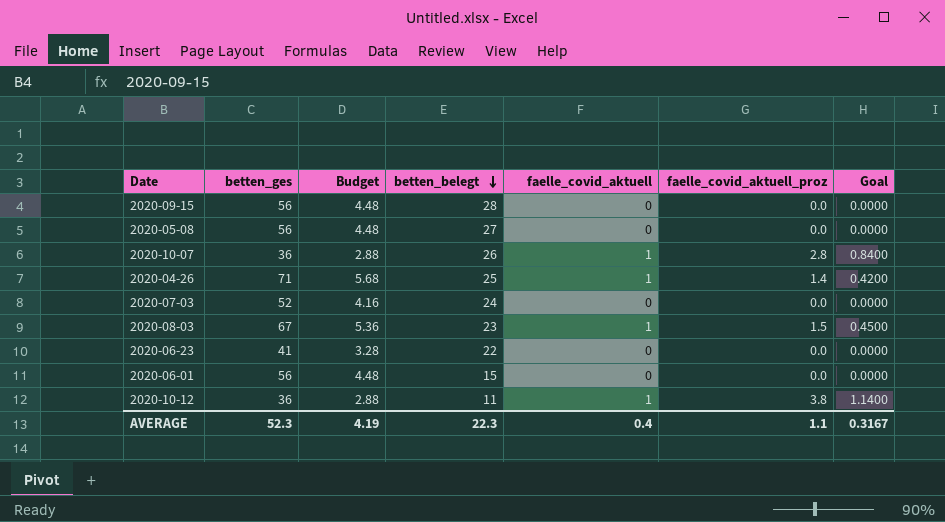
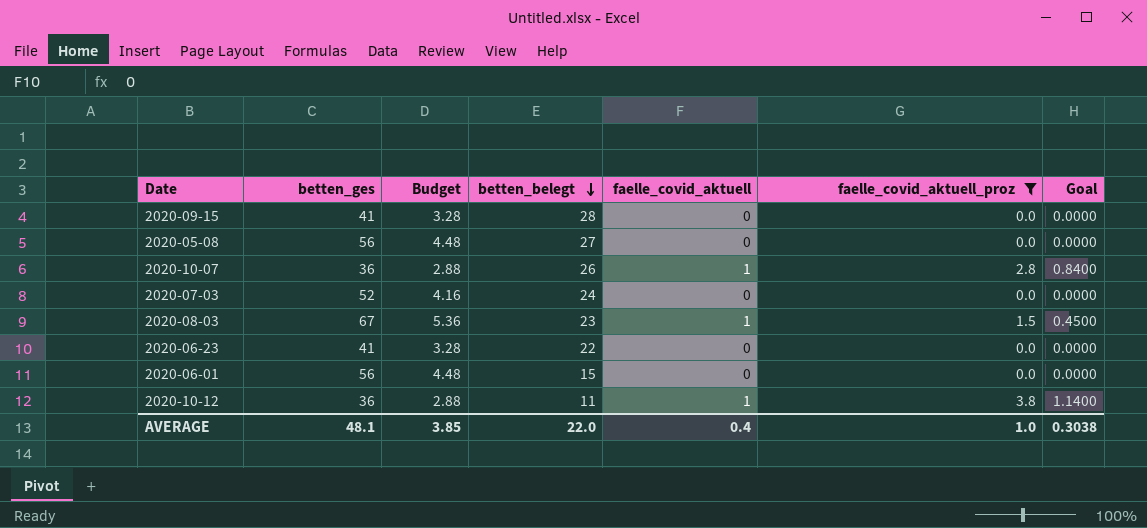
filter: none -> faelle_covid_aktuell_proz != 1.4
2020-09-15 | betten_ges: 56 -> 41
2020-09-15 | Budget: 4.48 -> 3.28
AVERAGE | betten_ges: 52.3 -> 48.1
AVERAGE | Budget: 4.19 -> 3.85
AVERAGE | betten_belegt: 22.3 -> 22.0
AVERAGE | faelle_covid_aktuell_proz: 1.1 -> 1.0
AVERAGE | Goal: 0.3167 -> 0.3038

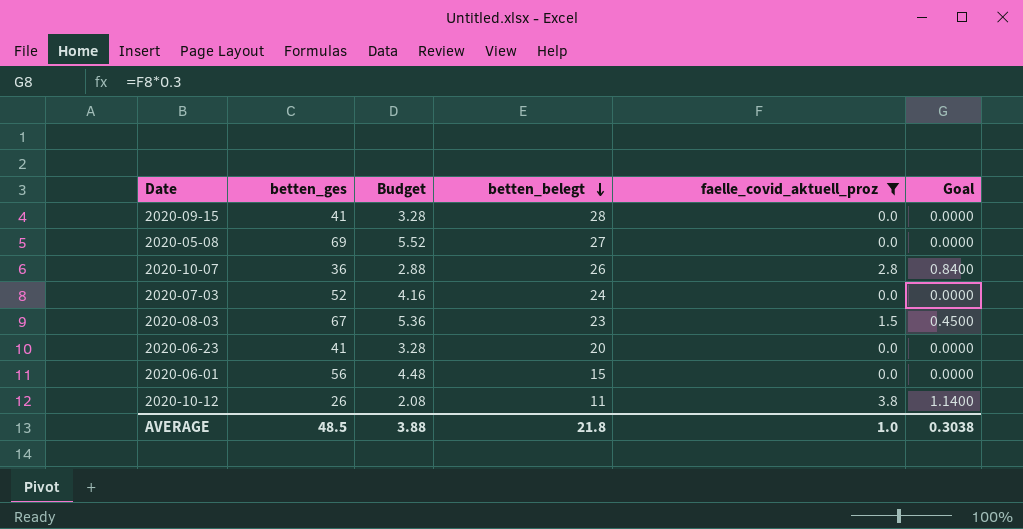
column faelle_covid_aktuell | position: 5 -> none
2020-05-08 | betten_ges: 56 -> 69
2020-05-08 | Budget: 4.48 -> 5.52
2020-06-23 | betten_belegt: 22 -> 20
2020-10-12 | betten_ges: 36 -> 26
2020-10-12 | Budget: 2.88 -> 2.08
AVERAGE | betten_ges: 48.1 -> 48.5
AVERAGE | Budget: 3.85 -> 3.88
AVERAGE | betten_belegt: 22.0 -> 21.8

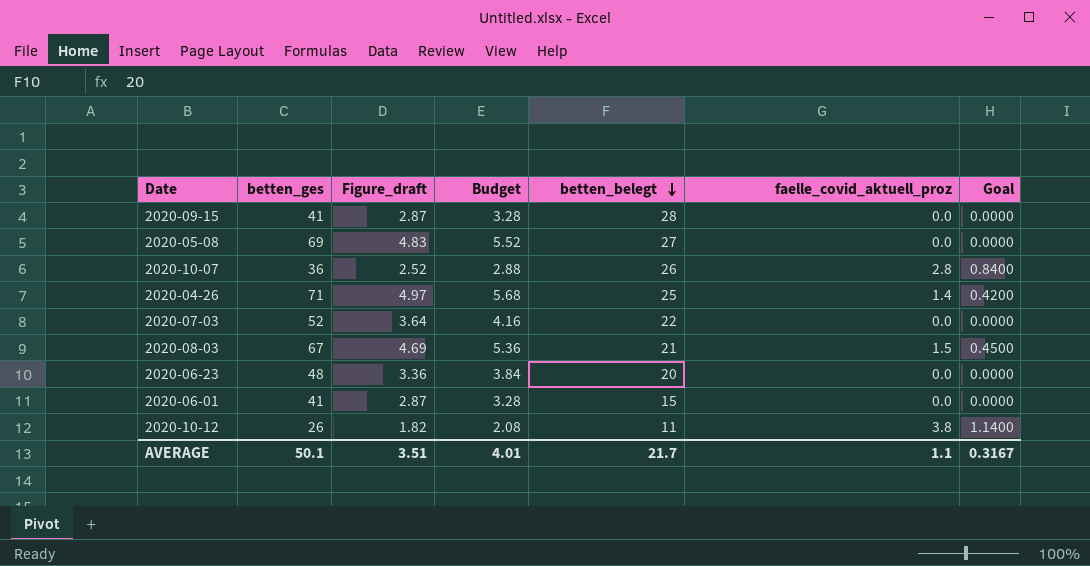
filter: faelle_covid_aktuell_proz != 1.4 -> none
column Figure_draft | formula: none -> [betten_ges] * 0.07
2020-07-03 | betten_belegt: 24 -> 22
2020-08-03 | betten_belegt: 23 -> 21
2020-06-23 | betten_ges: 41 -> 48
2020-06-23 | Budget: 3.28 -> 3.84
2020-06-01 | betten_ges: 56 -> 41
2020-06-01 | Budget: 4.48 -> 3.28
AVERAGE | betten_ges: 48.5 -> 50.1
AVERAGE | Budget: 3.88 -> 4.01
AVERAGE | betten_belegt: 21.8 -> 21.7
AVERAGE | faelle_covid_aktuell_proz: 1.0 -> 1.1
AVERAGE | Goal: 0.3038 -> 0.3167

